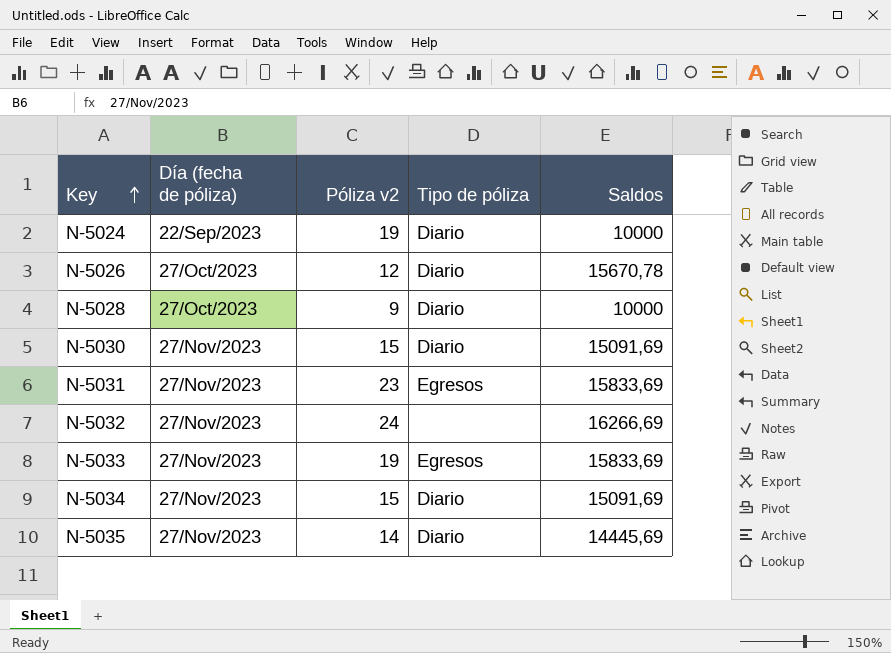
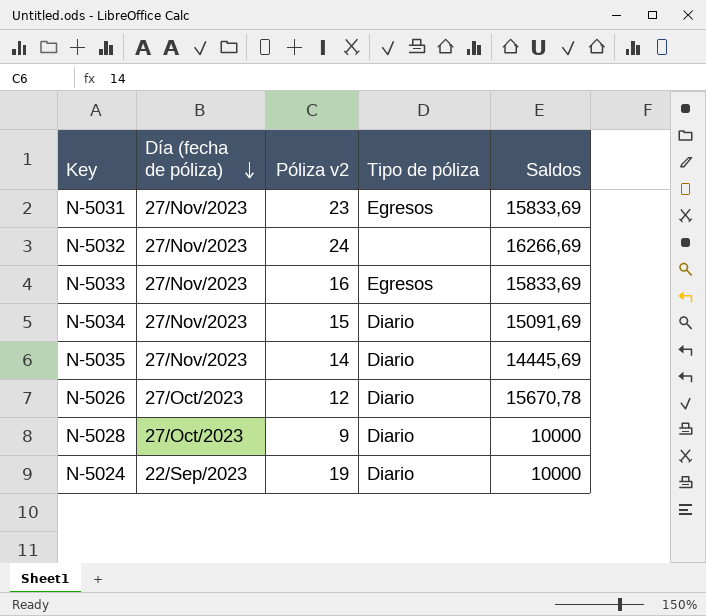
row order: Key ascending -> Día (fecha de póliza) descending
row N-5030: 27/Nov/2023 | 15 | Diario | 15091,69 -> none
N-5033 | Póliza v2: 19 -> 16

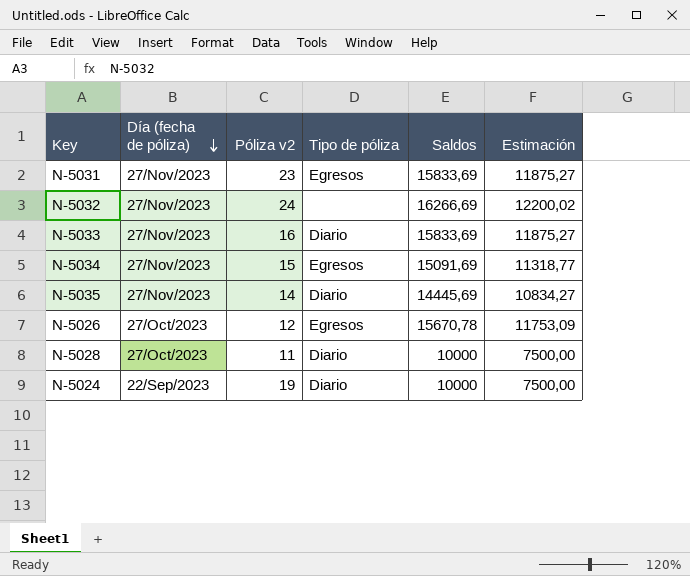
column Estimación | formula: none -> [Saldos] * 0,75
N-5033 | Tipo de póliza: Egresos -> Diario
N-5034 | Tipo de póliza: Diario -> Egresos
N-5026 | Tipo de póliza: Diario -> Egresos
N-5028 | Póliza v2: 9 -> 11

